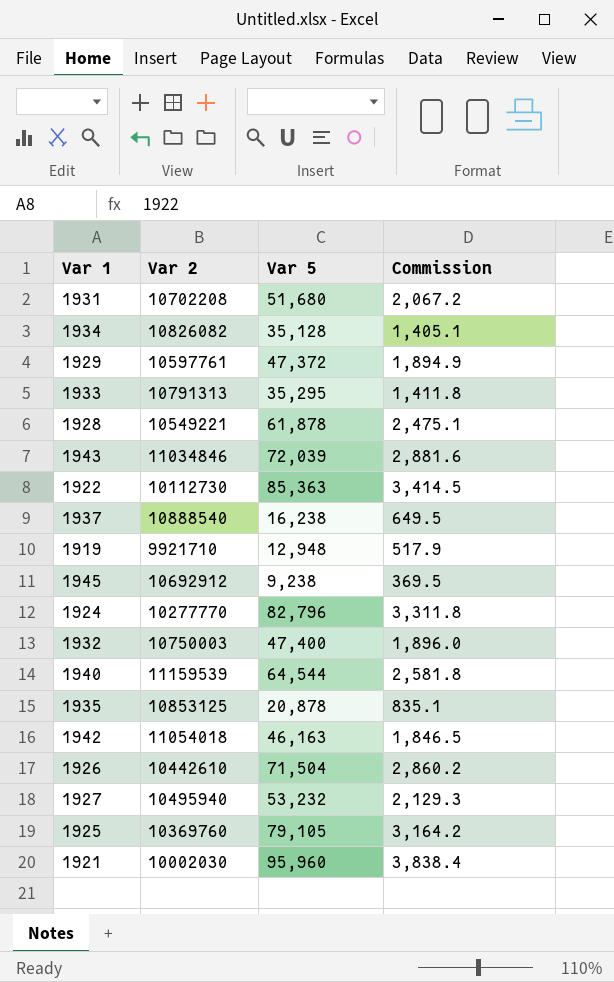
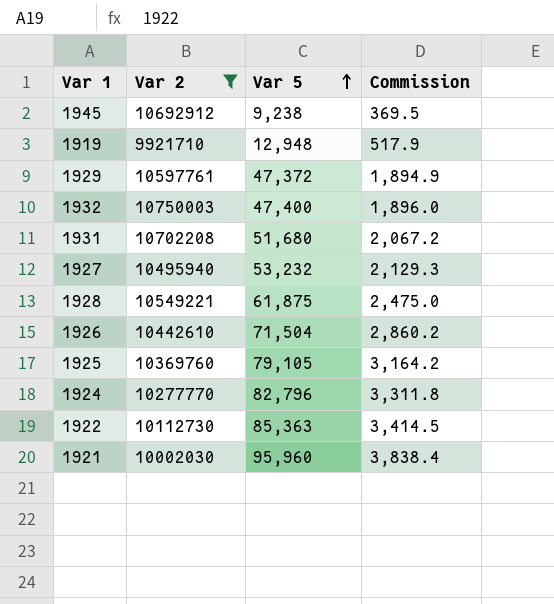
filter: none -> Var 2 <= 10750003
row order: none -> Var 5 ascending
1928 | Var 5: 61,878 -> 61,875
1928 | Commission: 2,475.1 -> 2,475.0

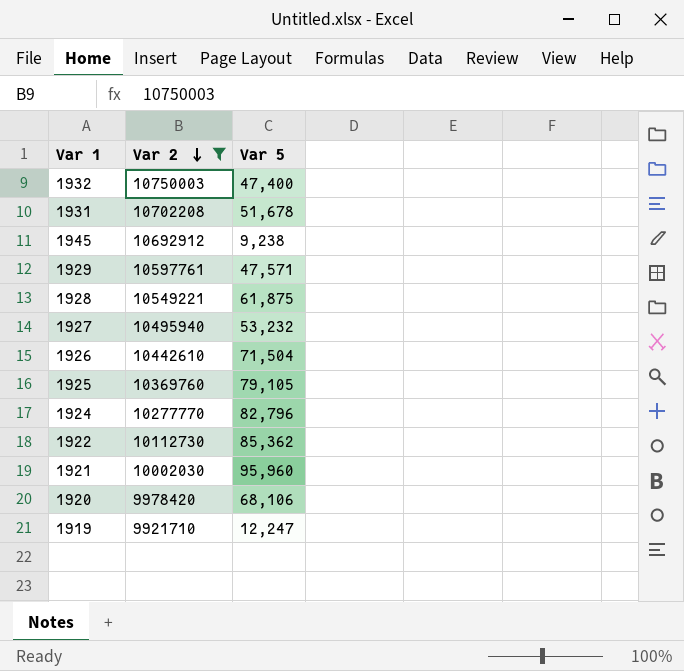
row order: Var 5 ascending -> Var 2 descending
column Commission | formula: [Var 5] * 0.04 -> none
1931 | Var 5: 51,680 -> 51,678
1929 | Var 5: 47,372 -> 47,571
1922 | Var 5: 85,363 -> 85,362
row 1920: none -> 9978420 | 68,106
1919 | Var 5: 12,948 -> 12,247

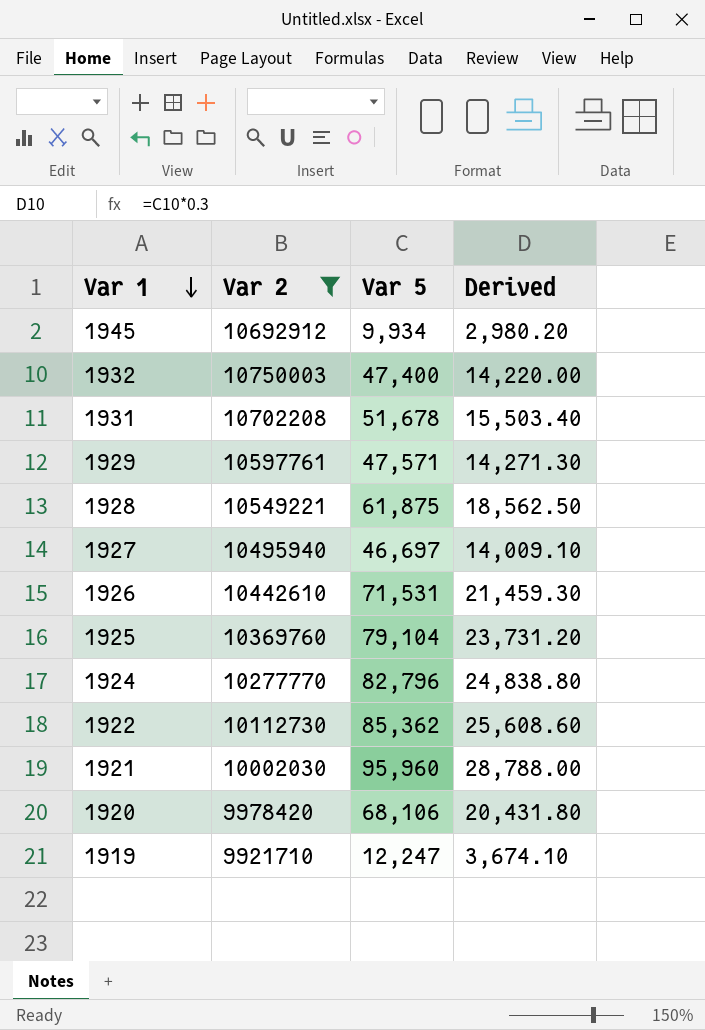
row order: Var 2 descending -> Var 1 descending
column Derived | formula: none -> [Var 5] * 0.3
1945 | Var 5: 9,238 -> 9,934
1927 | Var 5: 53,232 -> 46,697
1926 | Var 5: 71,504 -> 71,531
1925 | Var 5: 79,105 -> 79,104

